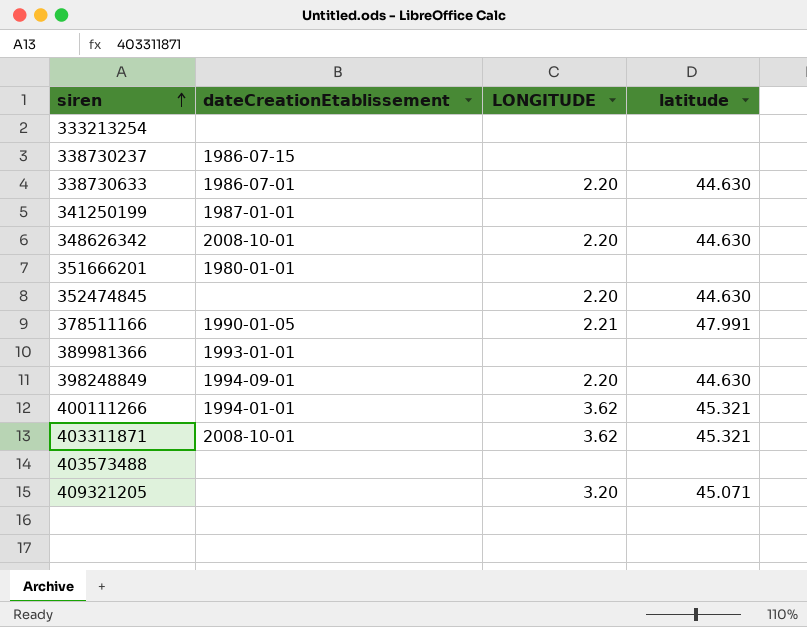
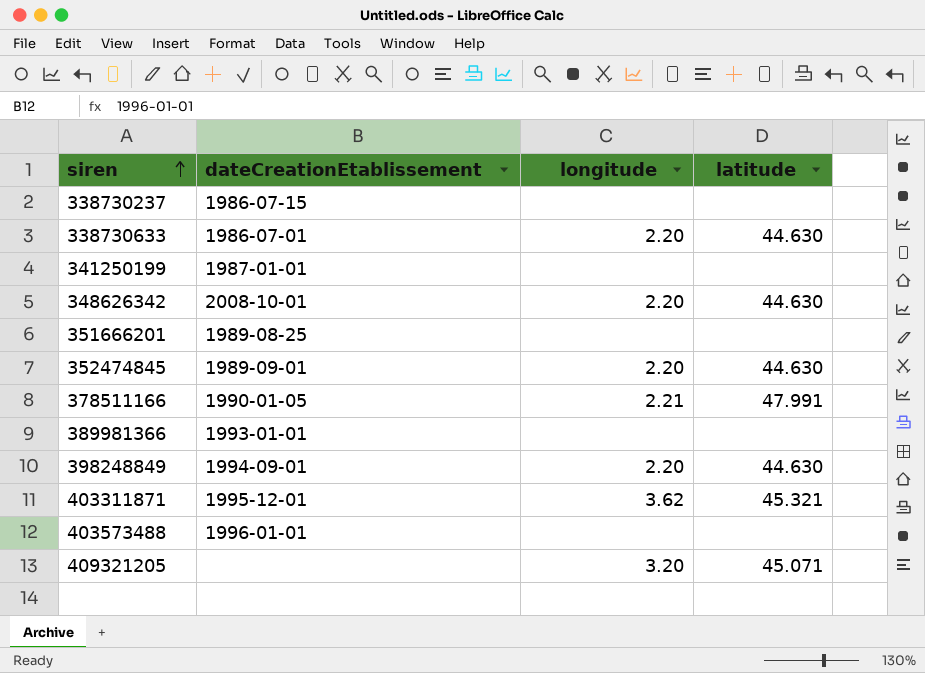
column name: LONGITUDE -> longitude
row 333213254: none | none | none -> none
row 400111266: 1994-01-01 | 3.62 | 45.321 -> none
351666201 | dateCreationEtablissement: 1980-01-01 -> 1989-08-25
352474845 | dateCreationEtablissement: none -> 1989-09-01
403311871 | dateCreationEtablissement: 2008-10-01 -> 1995-12-01
403573488 | dateCreationEtablissement: none -> 1996-01-01

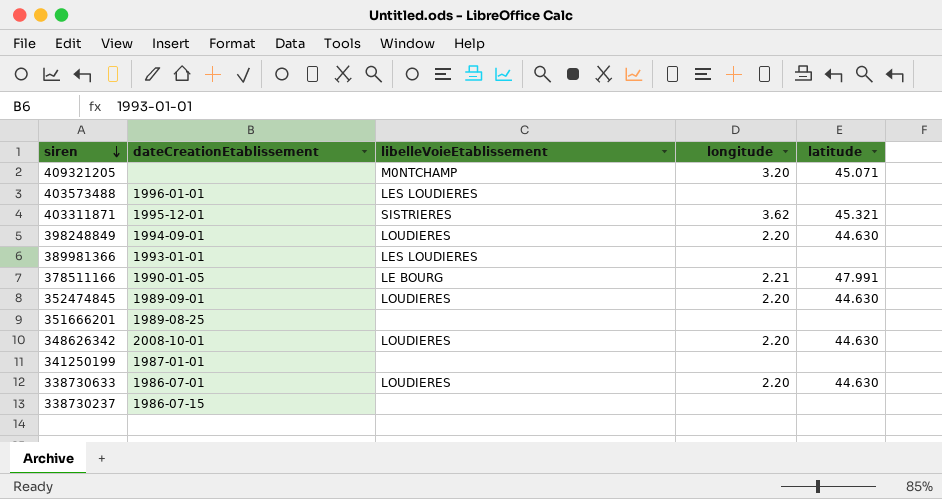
row order: siren ascending -> siren descending
column libelleVoieEtablissement | position: none -> 3

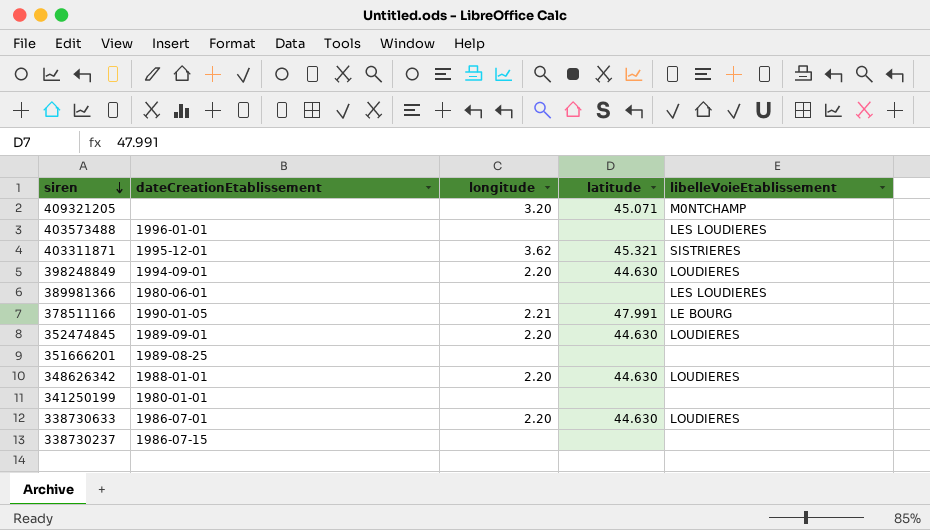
column libelleVoieEtablissement | position: 3 -> 5
389981366 | dateCreationEtablissement: 1993-01-01 -> 1980-06-01
348626342 | dateCreationEtablissement: 2008-10-01 -> 1988-01-01
341250199 | dateCreationEtablissement: 1987-01-01 -> 1980-01-01

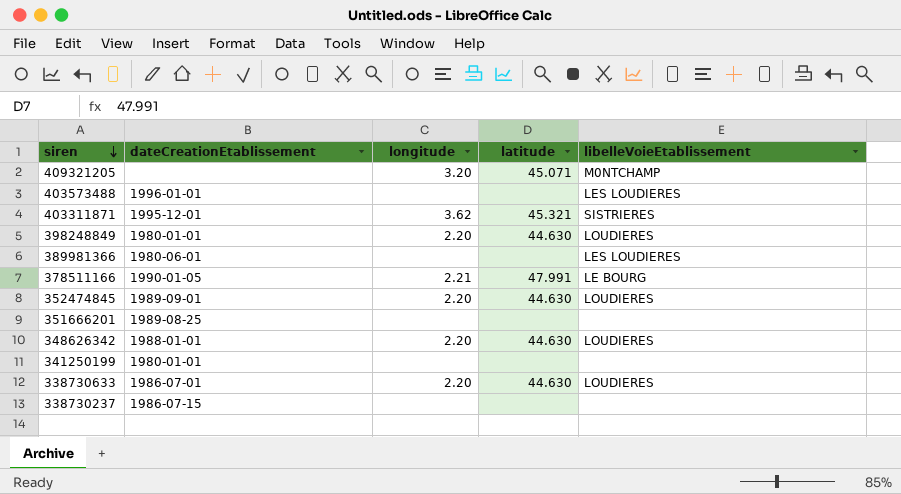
398248849 | dateCreationEtablissement: 1994-09-01 -> 1980-01-01

